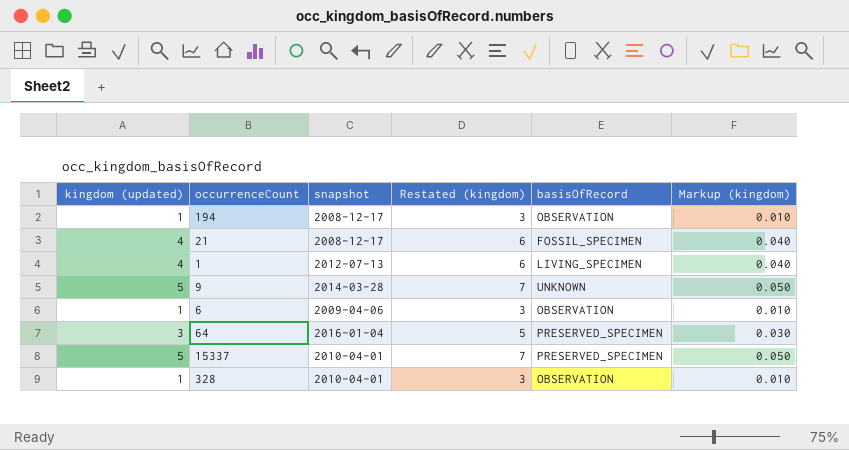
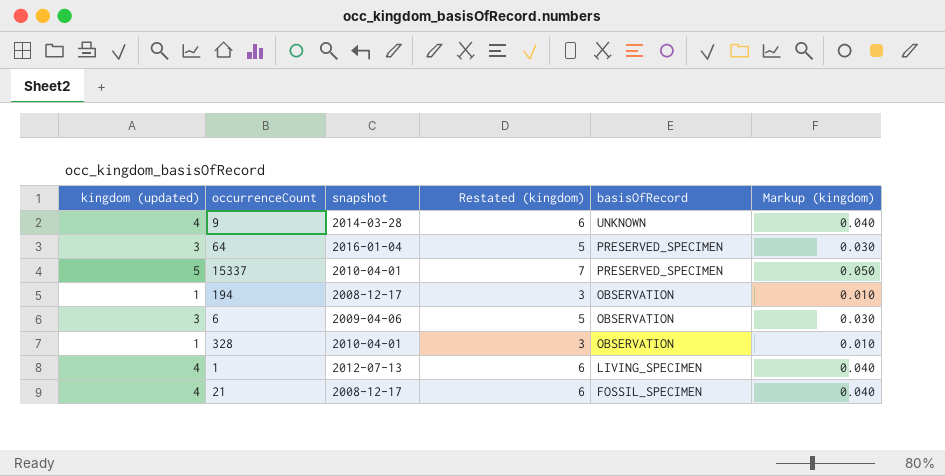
row order: none -> basisOfRecord descending
9 | kingdom (updated): 5 -> 4
9 | Restated (kingdom): 7 -> 6
9 | Markup (kingdom): 0.050 -> 0.040
6 | kingdom (updated): 1 -> 3
6 | Restated (kingdom): 3 -> 5
6 | Markup (kingdom): 0.010 -> 0.030

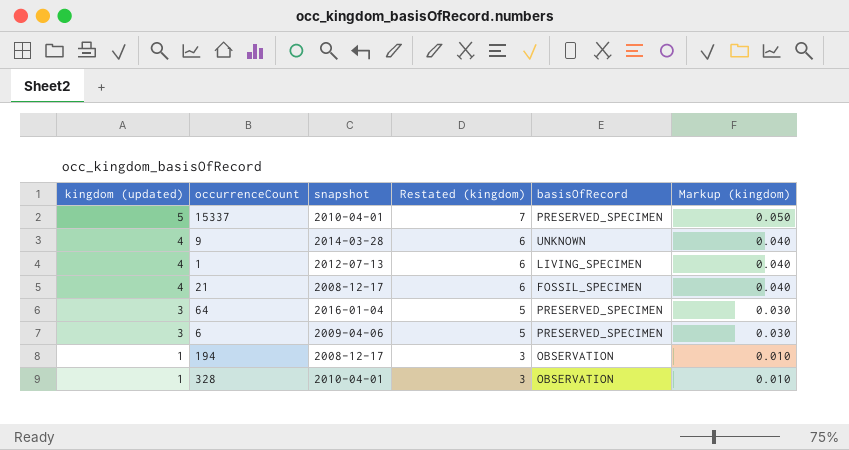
row order: basisOfRecord descending -> kingdom (updated) descending
6 | basisOfRecord: OBSERVATION -> PRESERVED_SPECIMEN

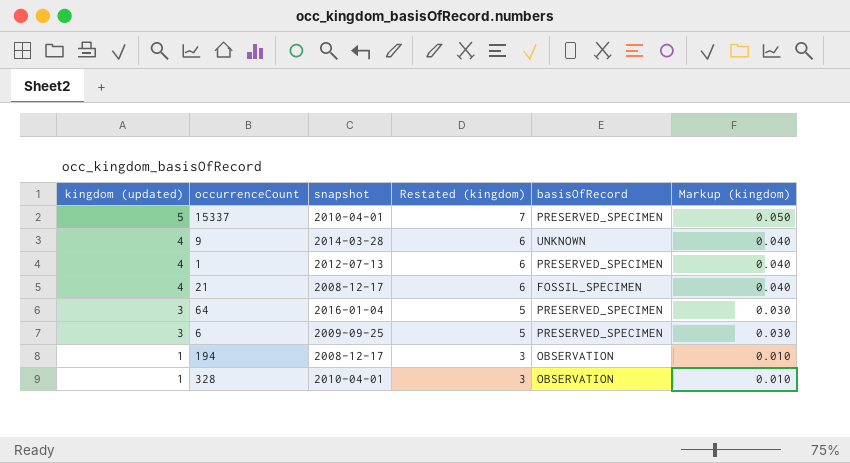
1 | basisOfRecord: LIVING_SPECIMEN -> PRESERVED_SPECIMEN
6 | snapshot: 2009-04-06 -> 2009-09-25

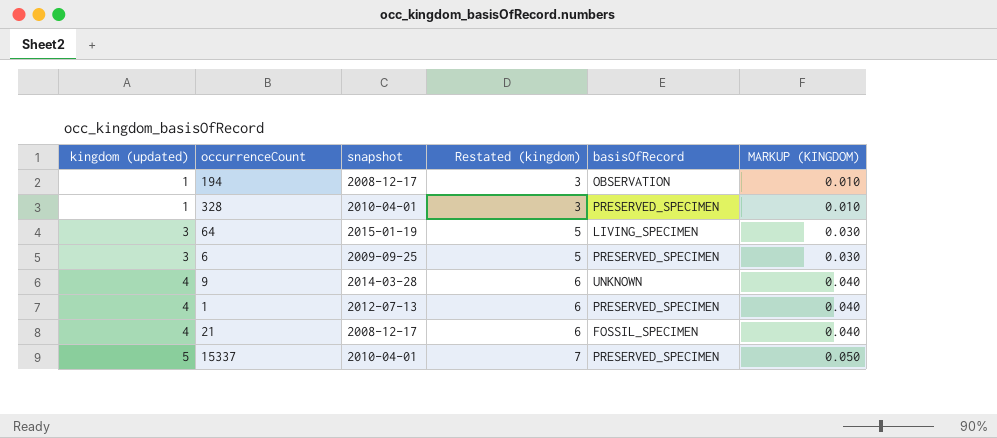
row order: kingdom (updated) descending -> kingdom (updated) ascending
column name: Markup (kingdom) -> MARKUP (KINGDOM)
328 | basisOfRecord: OBSERVATION -> PRESERVED_SPECIMEN
64 | snapshot: 2016-01-04 -> 2015-01-19
64 | basisOfRecord: PRESERVED_SPECIMEN -> LIVING_SPECIMEN

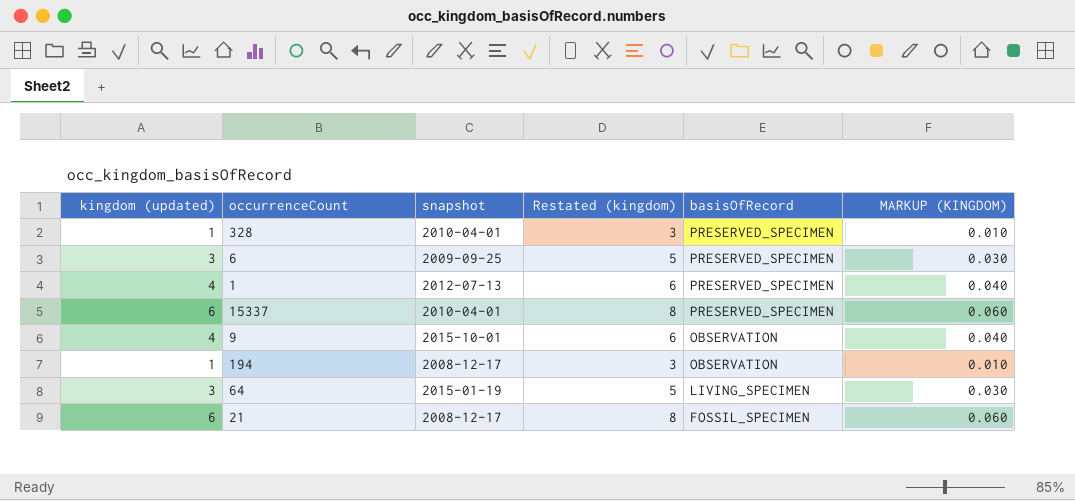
row order: kingdom (updated) ascending -> basisOfRecord descending
15337 | kingdom (updated): 5 -> 6
15337 | Restated (kingdom): 7 -> 8
15337 | MARKUP (KINGDOM): 0.050 -> 0.060
9 | snapshot: 2014-03-28 -> 2015-10-01
9 | basisOfRecord: UNKNOWN -> OBSERVATION
21 | kingdom (updated): 4 -> 6
21 | Restated (kingdom): 6 -> 8
21 | MARKUP (KINGDOM): 0.040 -> 0.060

